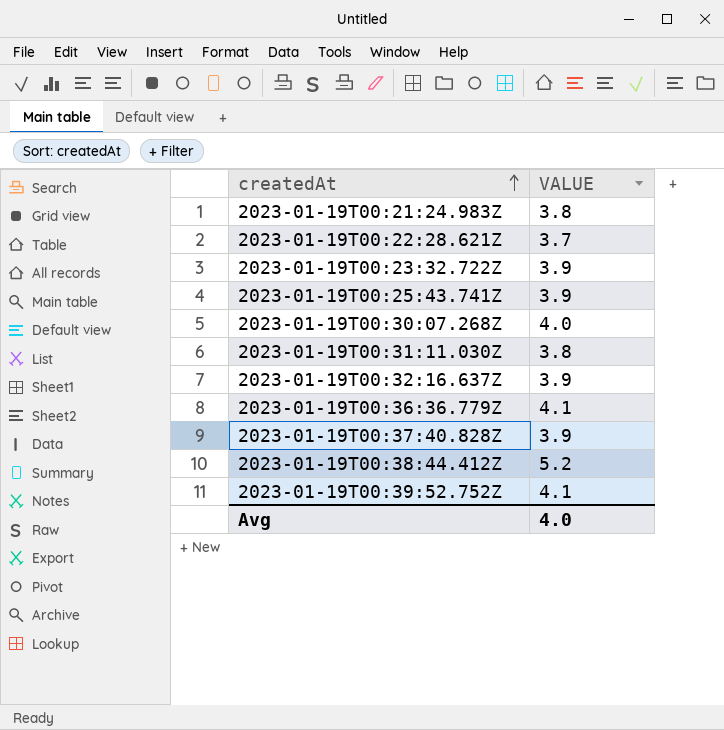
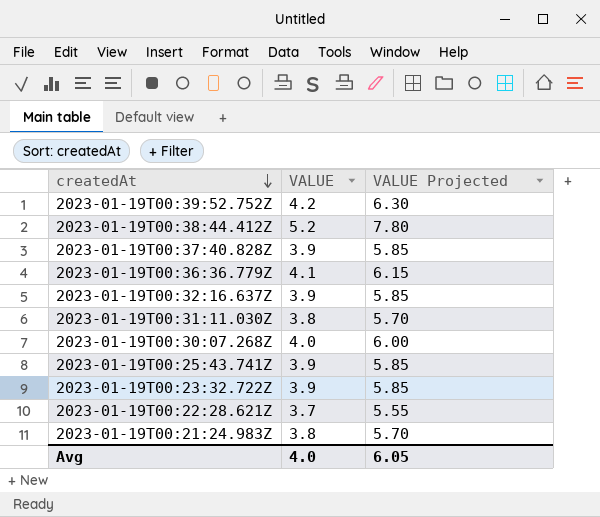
row order: createdAt ascending -> createdAt descending
column VALUE Projected | formula: none -> [VALUE] * 1.5
2023-01-19T00:39:52.752Z | VALUE: 4.1 -> 4.2

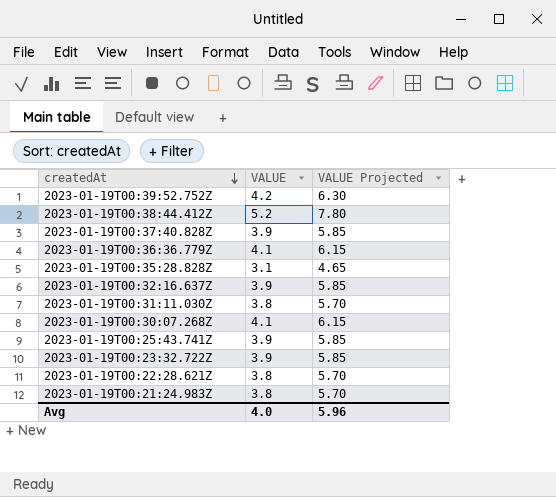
row 2023-01-19T00:35:28.828Z: none -> 3.1 | 4.65
2023-01-19T00:30:07.268Z | VALUE: 4.0 -> 4.1
2023-01-19T00:30:07.268Z | VALUE Projected: 6.00 -> 6.15
2023-01-19T00:22:28.621Z | VALUE: 3.7 -> 3.8
2023-01-19T00:22:28.621Z | VALUE Projected: 5.55 -> 5.70
Avg | VALUE Projected: 6.05 -> 5.96

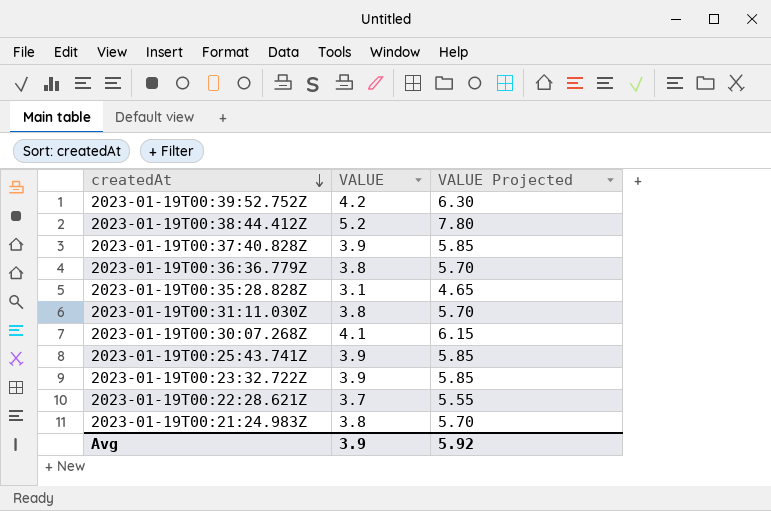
row 2023-01-19T00:32:16.637Z: 3.9 | 5.85 -> none
2023-01-19T00:36:36.779Z | VALUE: 4.1 -> 3.8
2023-01-19T00:36:36.779Z | VALUE Projected: 6.15 -> 5.70
2023-01-19T00:22:28.621Z | VALUE: 3.8 -> 3.7
2023-01-19T00:22:28.621Z | VALUE Projected: 5.70 -> 5.55
Avg | VALUE: 4.0 -> 3.9
Avg | VALUE Projected: 5.96 -> 5.92

